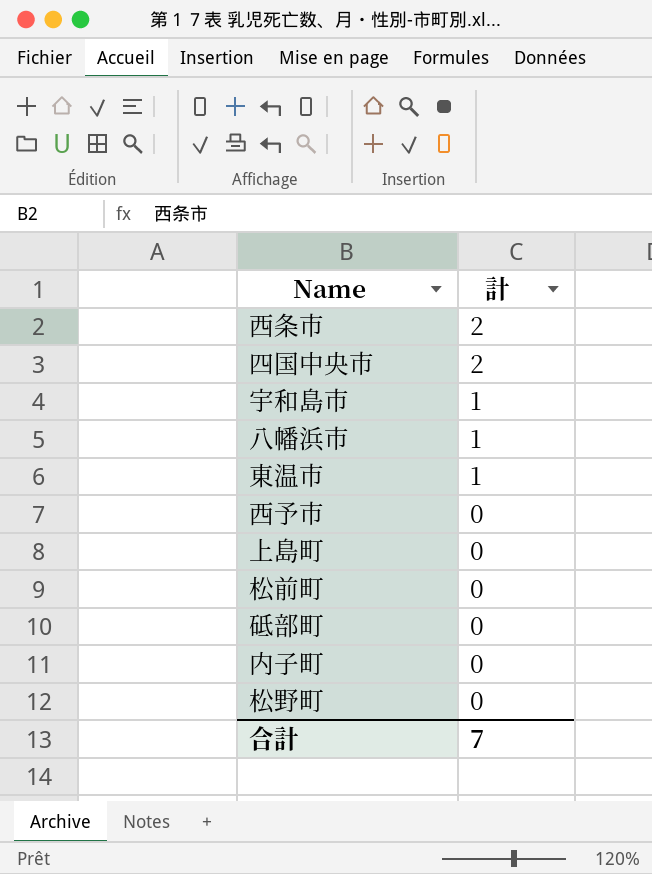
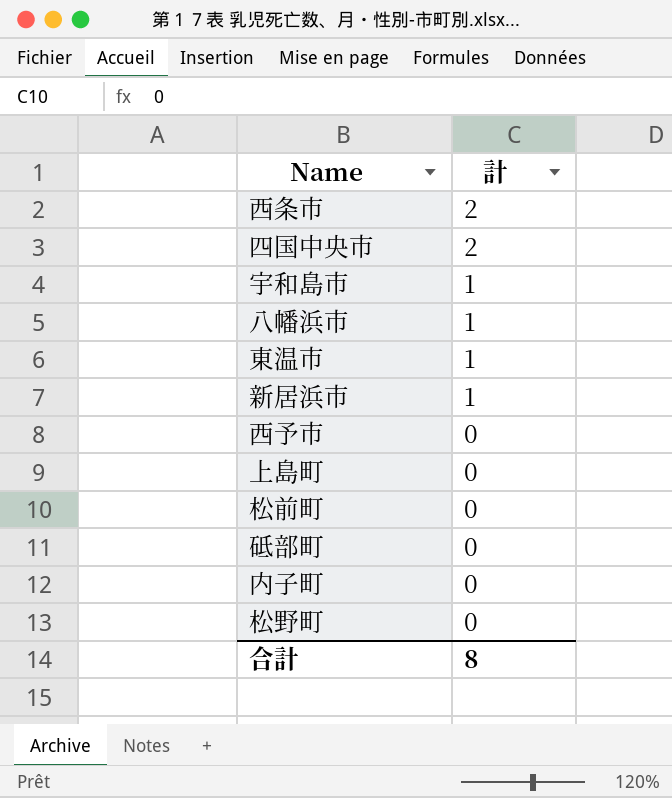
row 新居浜市: none -> 1
合計 | 計: 7 -> 8

